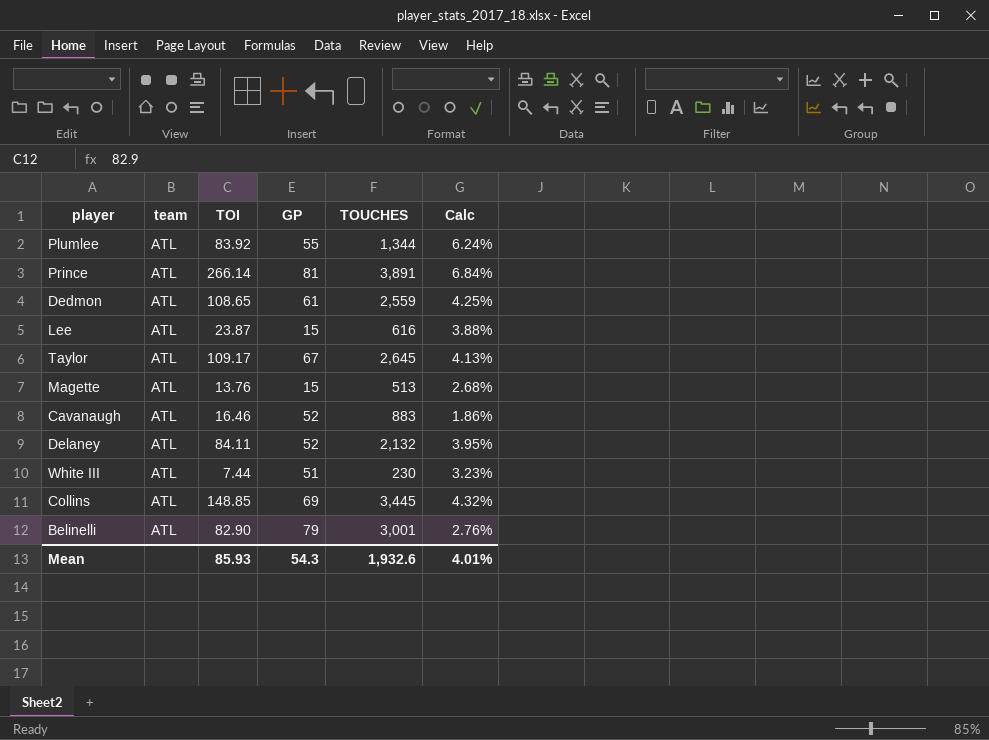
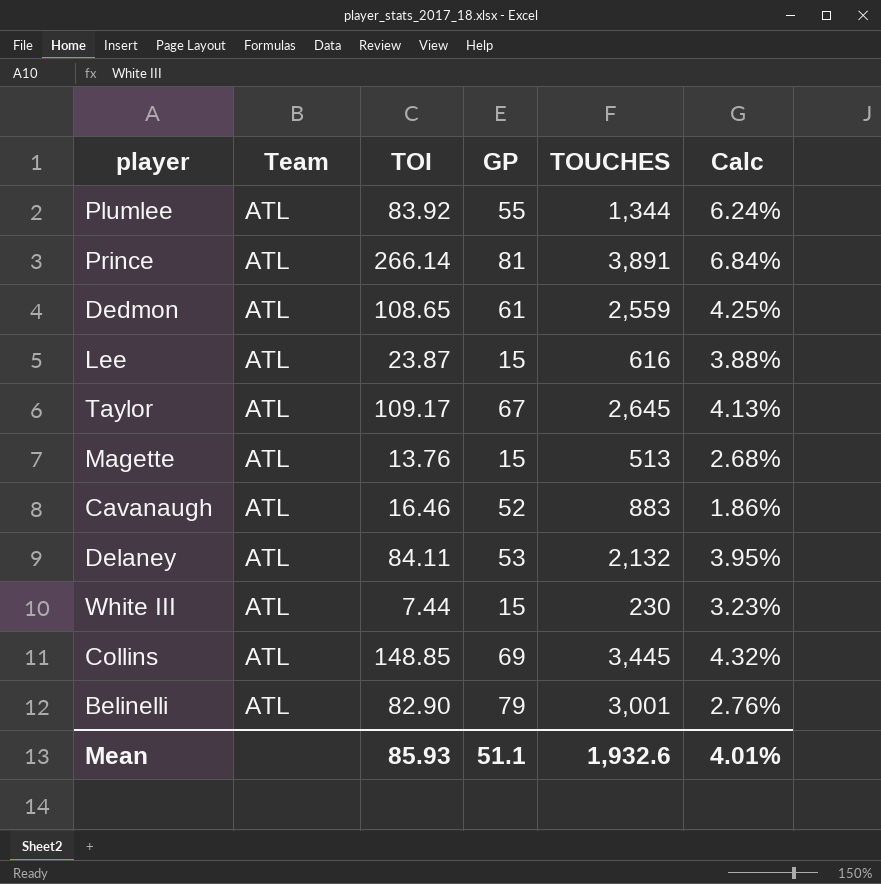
column name: team -> Team
Delaney | GP: 52 -> 53
White III | GP: 51 -> 15
Mean | GP: 54.3 -> 51.1

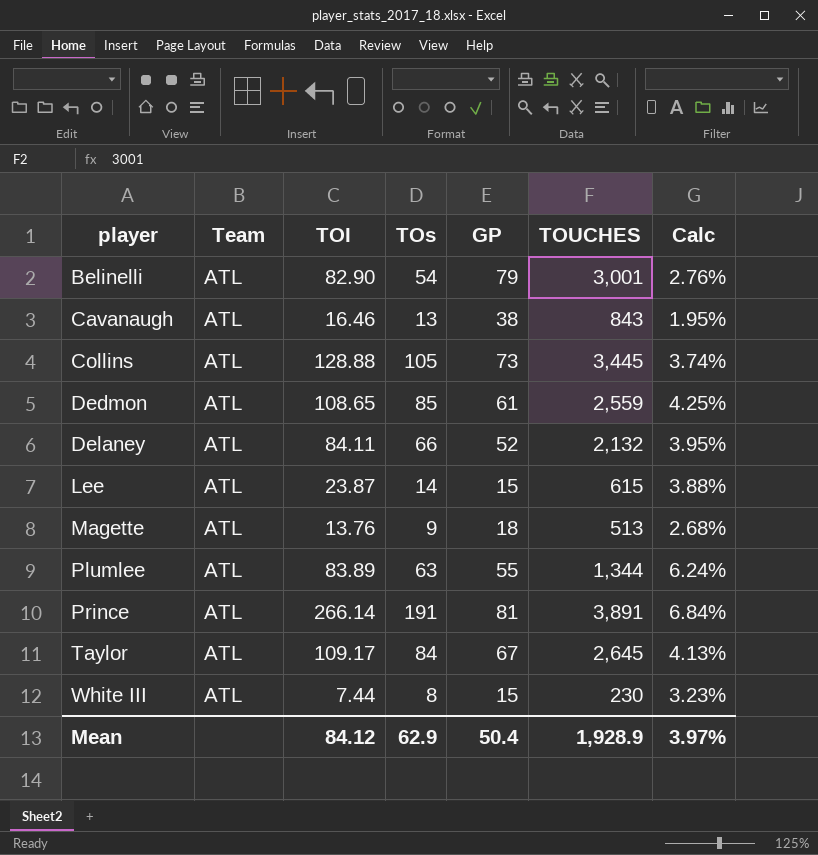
row order: none -> player ascending
column TOs | position: none -> 4
Cavanaugh | GP: 52 -> 38
Cavanaugh | TOUCHES: 883 -> 843
Cavanaugh | Calc: 1.86% -> 1.95%
Collins | TOI: 148.85 -> 128.88
Collins | GP: 69 -> 73
Collins | Calc: 4.32% -> 3.74%
Delaney | GP: 53 -> 52
Lee | TOUCHES: 616 -> 615
Magette | GP: 15 -> 18
Plumlee | TOI: 83.92 -> 83.89
Mean | TOI: 85.93 -> 84.12
Mean | GP: 51.1 -> 50.4
Mean | TOUCHES: 1,932.6 -> 1,928.9
Mean | Calc: 4.01% -> 3.97%

